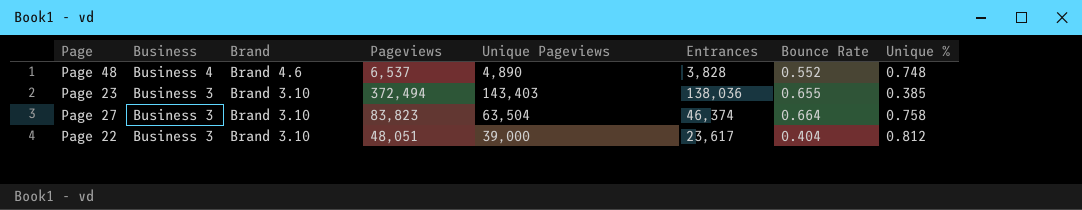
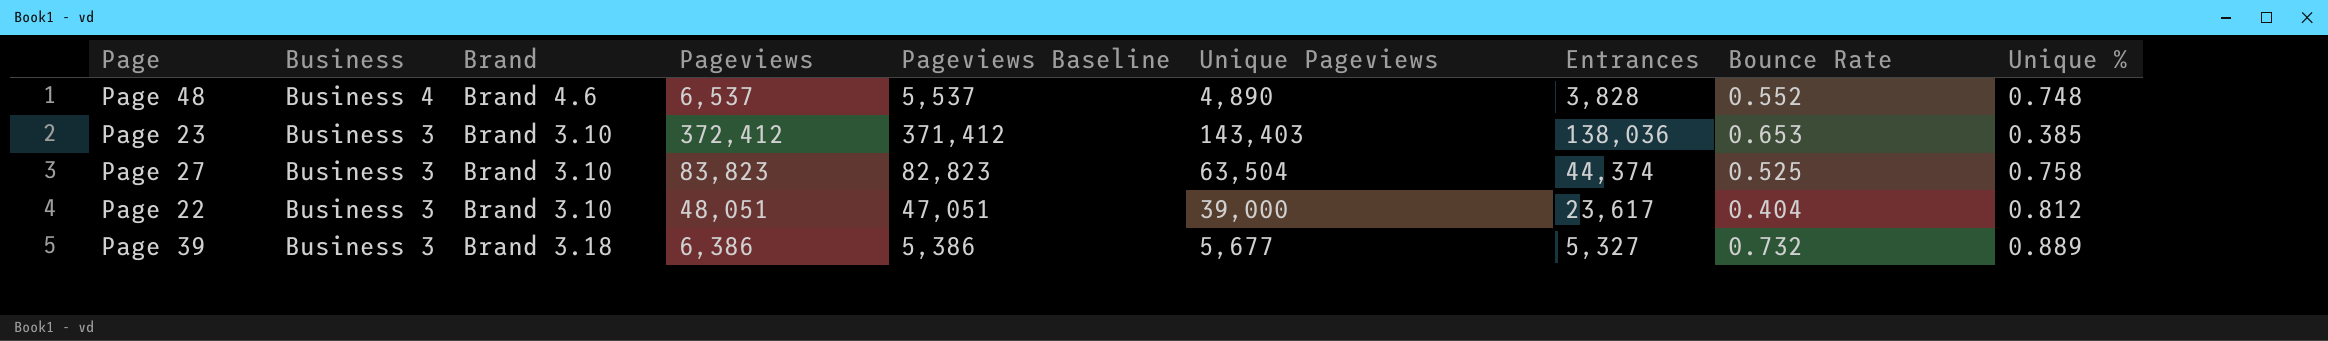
column Pageviews Baseline | formula: none -> [Pageviews] - 1000
Page 23 | Pageviews: 372,494 -> 372,412
Page 23 | Bounce Rate: 0.655 -> 0.653
Page 27 | Entrances: 46,374 -> 44,374
Page 27 | Bounce Rate: 0.664 -> 0.525
row Page 39: none -> Business 3 | Brand 3.18 | 6,386 | 5,386 | 5,677 | 5,327 | 0.732 | 0.889

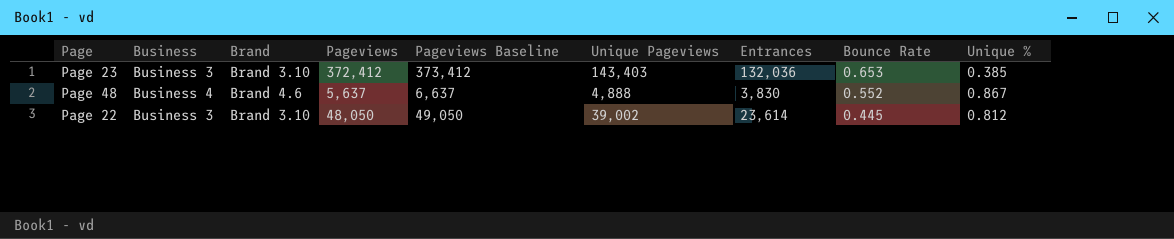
row order: Business descending -> Bounce Rate descending
column Pageviews Baseline | formula: [Pageviews] - 1000 -> [Pageviews] + 1000
row Page 27: Business 3 | Brand 3.10 | 83,823 | 82,823 | 63,504 | 44,374 | 0.525 | 0.758 -> none
row Page 39: Business 3 | Brand 3.18 | 6,386 | 5,386 | 5,677 | 5,327 | 0.732 | 0.889 -> none
Page 23 | Entrances: 138,036 -> 132,036
Page 48 | Pageviews: 6,537 -> 5,637
Page 48 | Unique Pageviews: 4,890 -> 4,888
Page 48 | Entrances: 3,828 -> 3,830
Page 48 | Unique %: 0.748 -> 0.867
Page 22 | Pageviews: 48,051 -> 48,050
Page 22 | Unique Pageviews: 39,000 -> 39,002
Page 22 | Entrances: 23,617 -> 23,614
Page 22 | Bounce Rate: 0.404 -> 0.445

